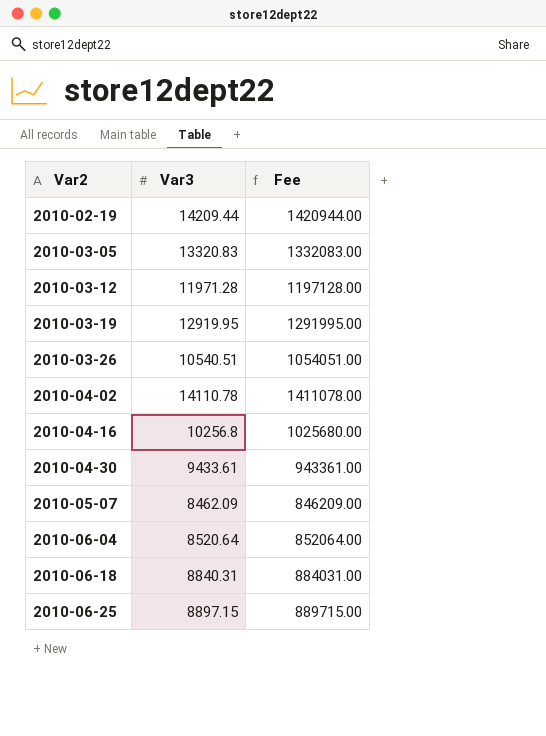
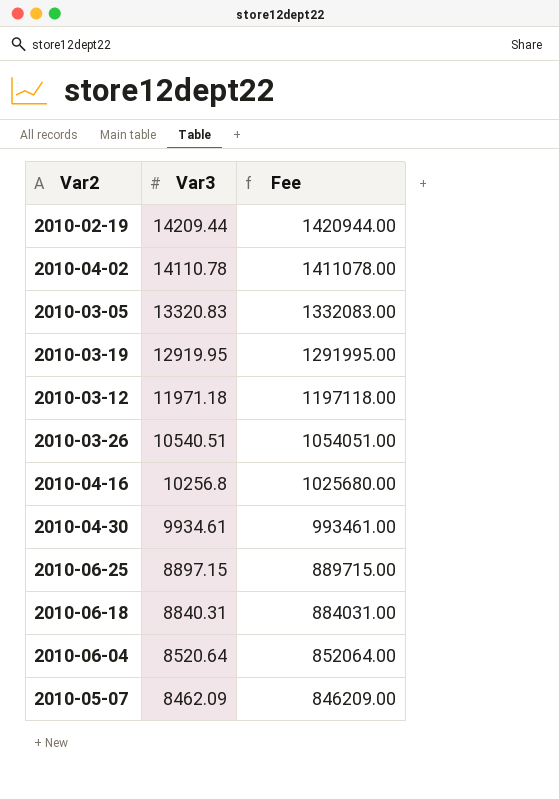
row order: Var2 ascending -> Var3 descending
2010-03-12 | Var3: 11971.28 -> 11971.18
2010-03-12 | Fee: 1197128.00 -> 1197118.00
2010-04-30 | Var3: 9433.61 -> 9934.61
2010-04-30 | Fee: 943361.00 -> 993461.00

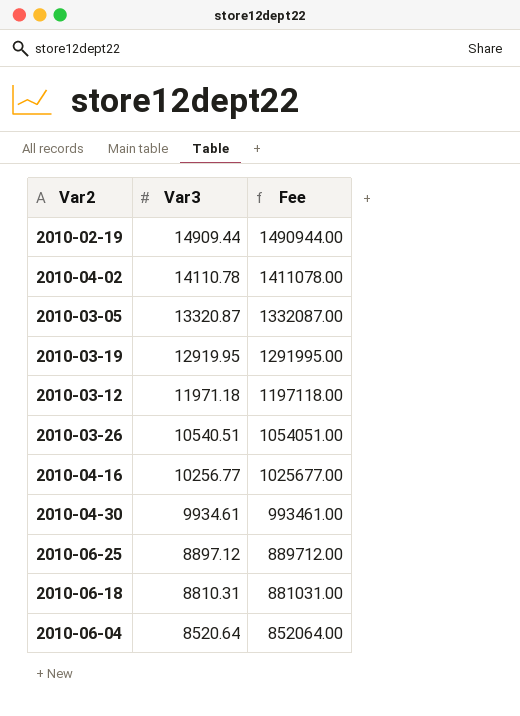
row 2010-05-07: 8462.09 | 846209.00 -> none
2010-02-19 | Var3: 14209.44 -> 14909.44
2010-02-19 | Fee: 1420944.00 -> 1490944.00
2010-03-05 | Var3: 13320.83 -> 13320.87
2010-03-05 | Fee: 1332083.00 -> 1332087.00
2010-04-16 | Var3: 10256.8 -> 10256.77
2010-04-16 | Fee: 1025680.00 -> 1025677.00
2010-06-25 | Var3: 8897.15 -> 8897.12
2010-06-25 | Fee: 889715.00 -> 889712.00
2010-06-18 | Var3: 8840.31 -> 8810.31
2010-06-18 | Fee: 884031.00 -> 881031.00

